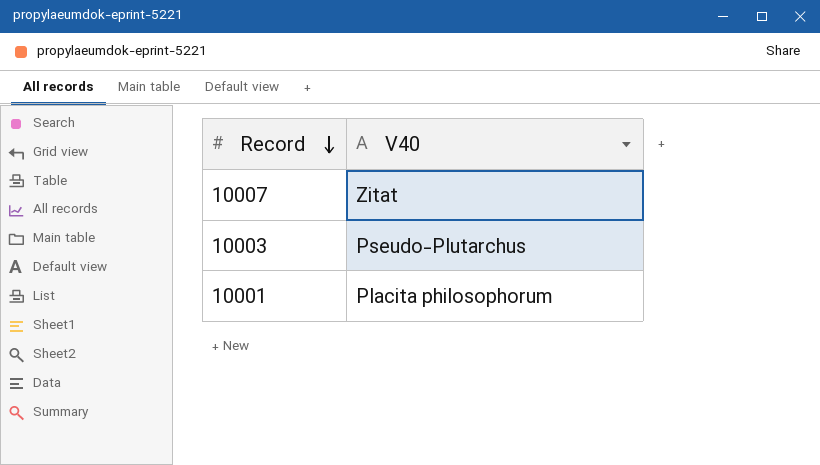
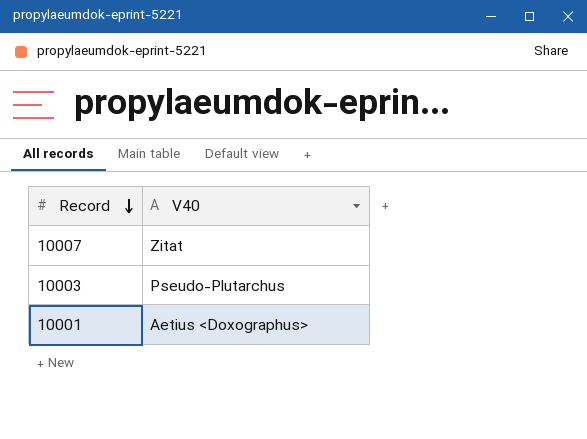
10001 | V40: Placita philosophorum -> Aetius <Doxographus>

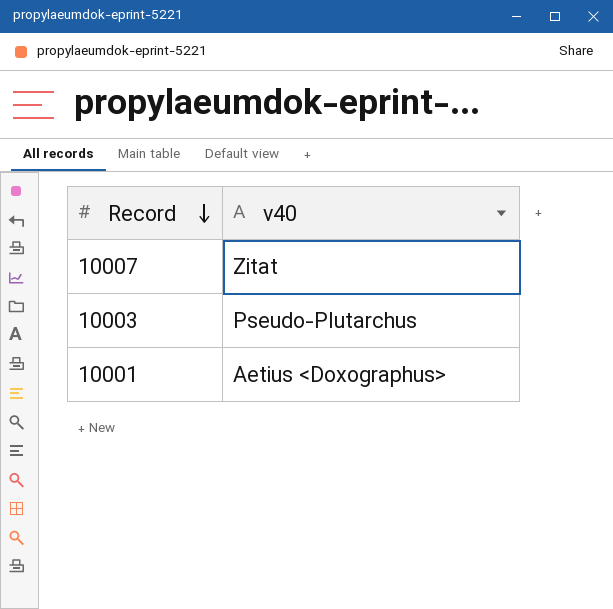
column name: V40 -> v40

